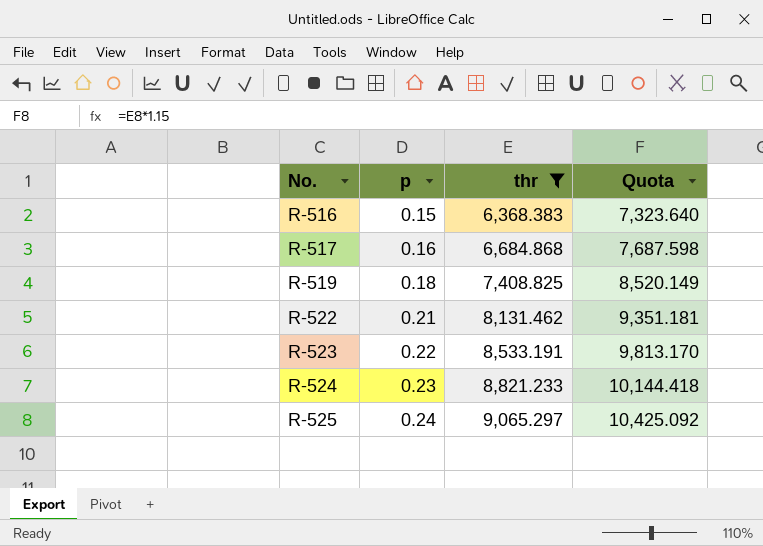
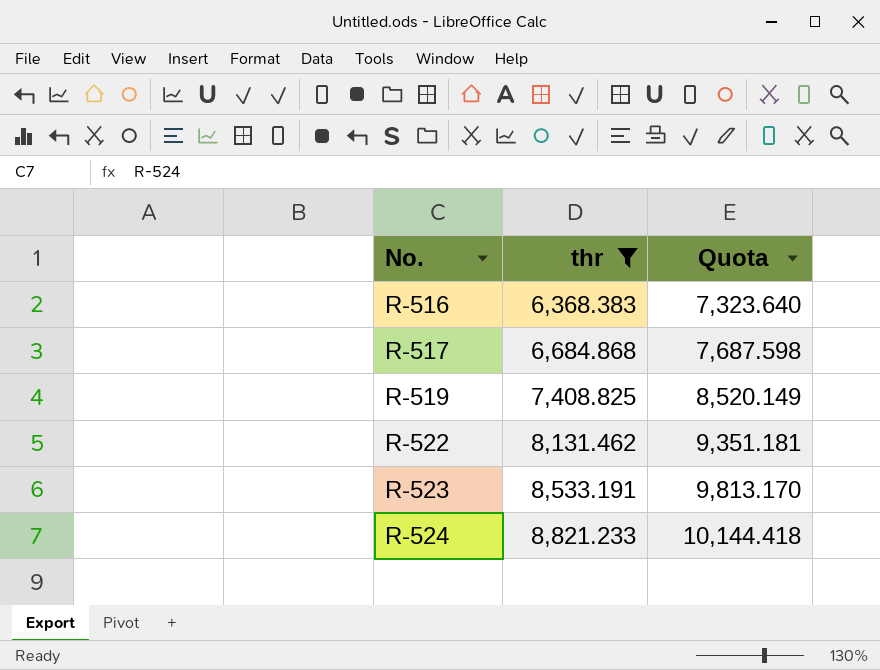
column p | position: 2 -> none
row R-525: 0.24 | 9,065.297 | 10,425.092 -> none

